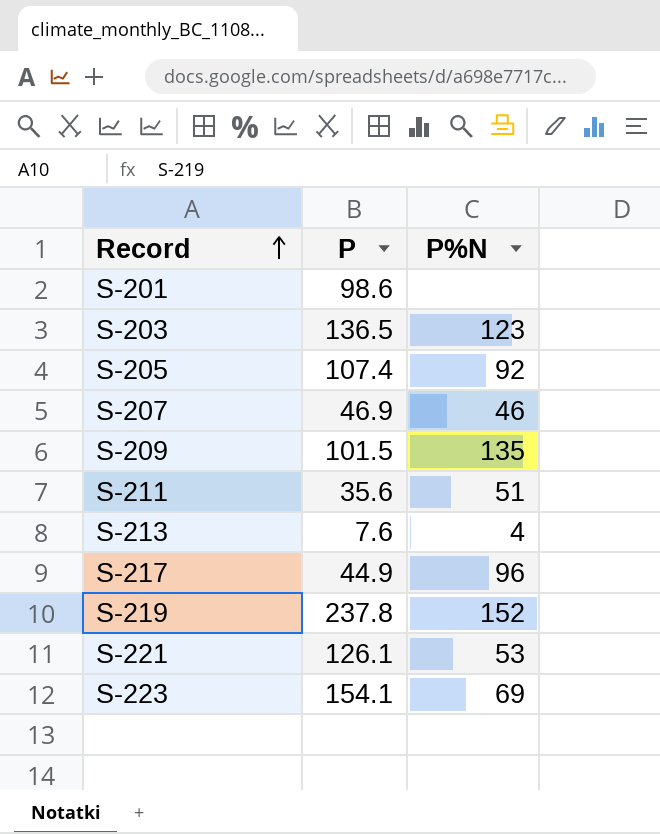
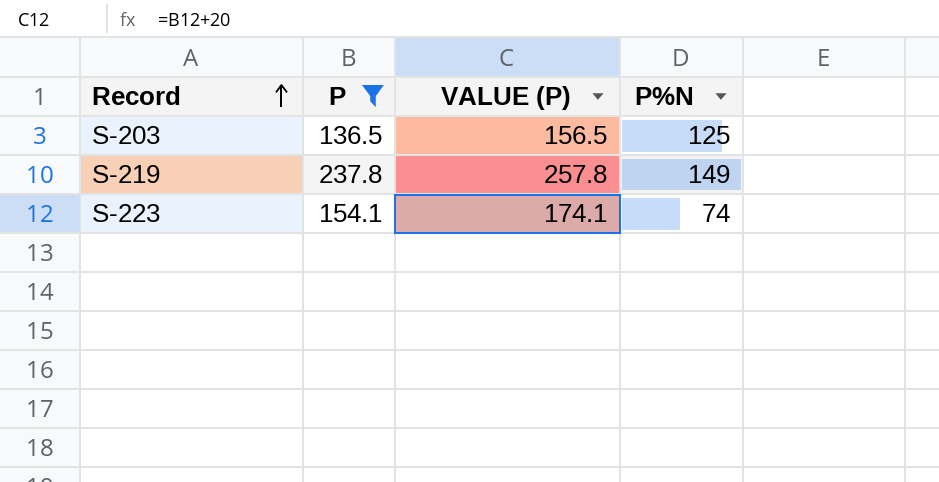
filter: none -> P >= 136.5
column VALUE (P) | formula: none -> [P] + 20
S-203 | P%N: 123 -> 125
S-219 | P%N: 152 -> 149
S-223 | P%N: 69 -> 74

